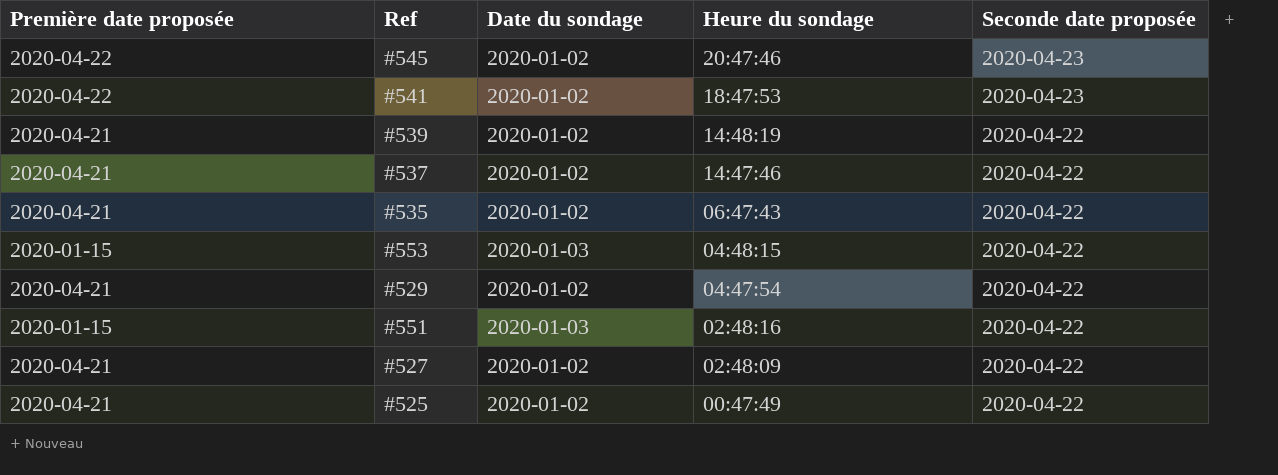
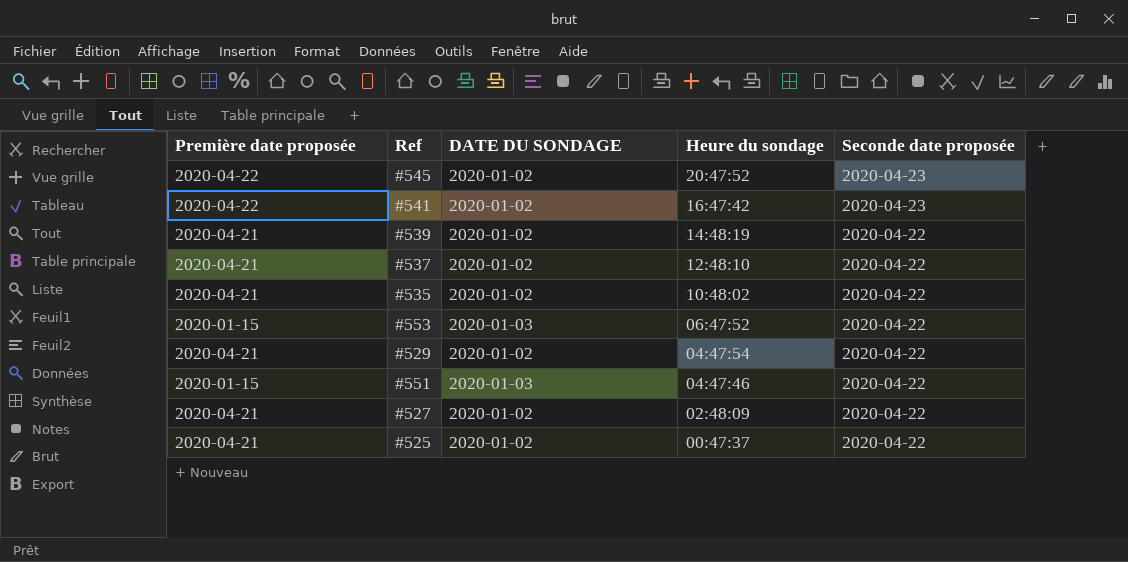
column name: Date du sondage -> DATE DU SONDAGE
#545 | Heure du sondage: 20:47:46 -> 20:47:52
#541 | Heure du sondage: 18:47:53 -> 16:47:42
#537 | Heure du sondage: 14:47:46 -> 12:48:10
#535 | Heure du sondage: 06:47:43 -> 10:48:02
#553 | Heure du sondage: 04:48:15 -> 06:47:52
#551 | Heure du sondage: 02:48:16 -> 04:47:46
#525 | Heure du sondage: 00:47:49 -> 00:47:37

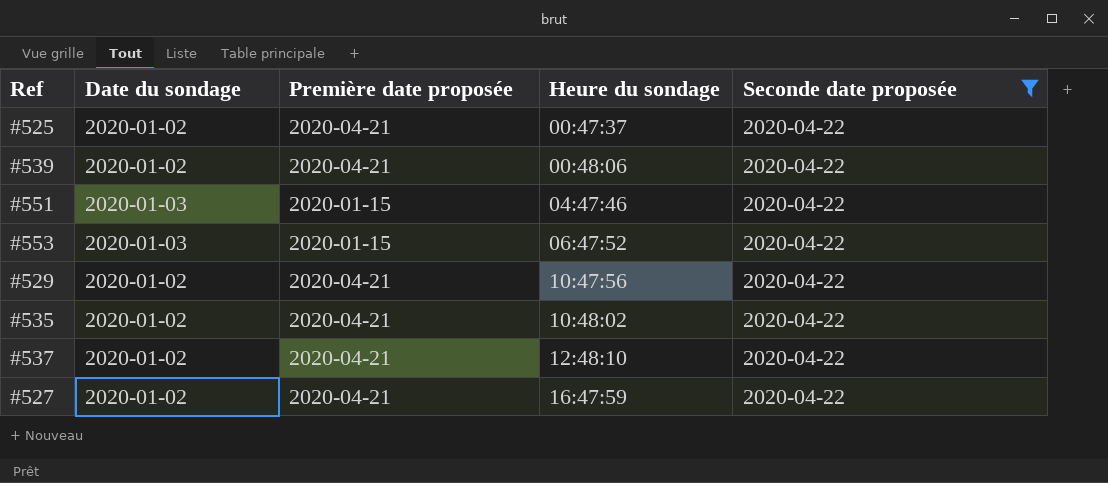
filter: none -> Seconde date proposée = 2020-04-22
row order: Heure du sondage descending -> Heure du sondage ascending
column name: DATE DU SONDAGE -> Date du sondage
column Première date proposée | position: 1 -> 3
#539 | Heure du sondage: 14:48:19 -> 00:48:06
#529 | Heure du sondage: 04:47:54 -> 10:47:56
#527 | Heure du sondage: 02:48:09 -> 16:47:59

